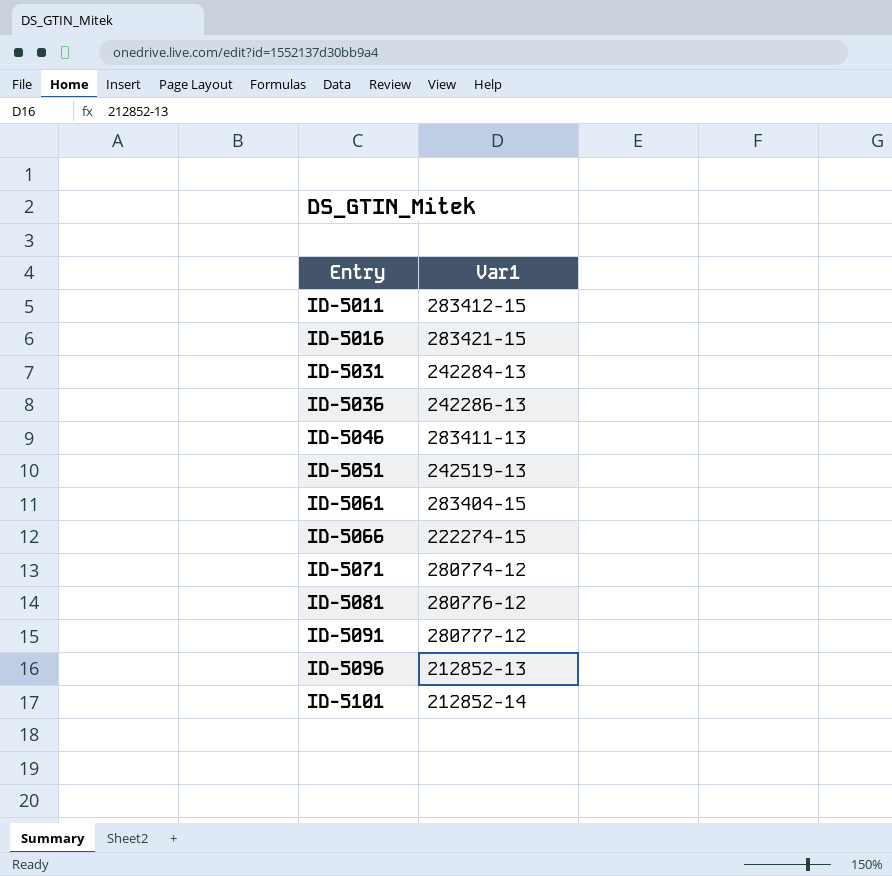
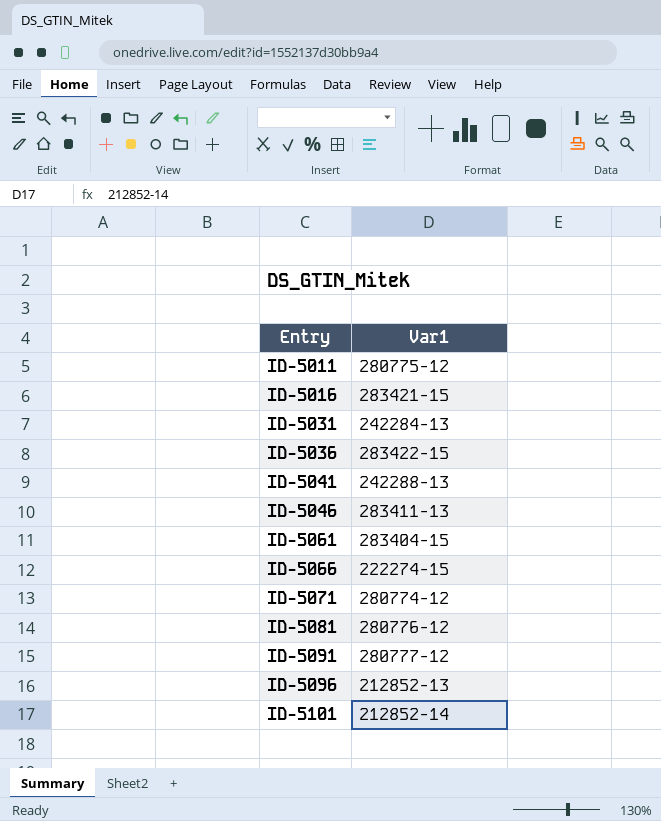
row ID-5051: 242519-13 -> none
ID-5011 | Var1: 283412-15 -> 280775-12
ID-5036 | Var1: 242286-13 -> 283422-15
row ID-5041: none -> 242288-13

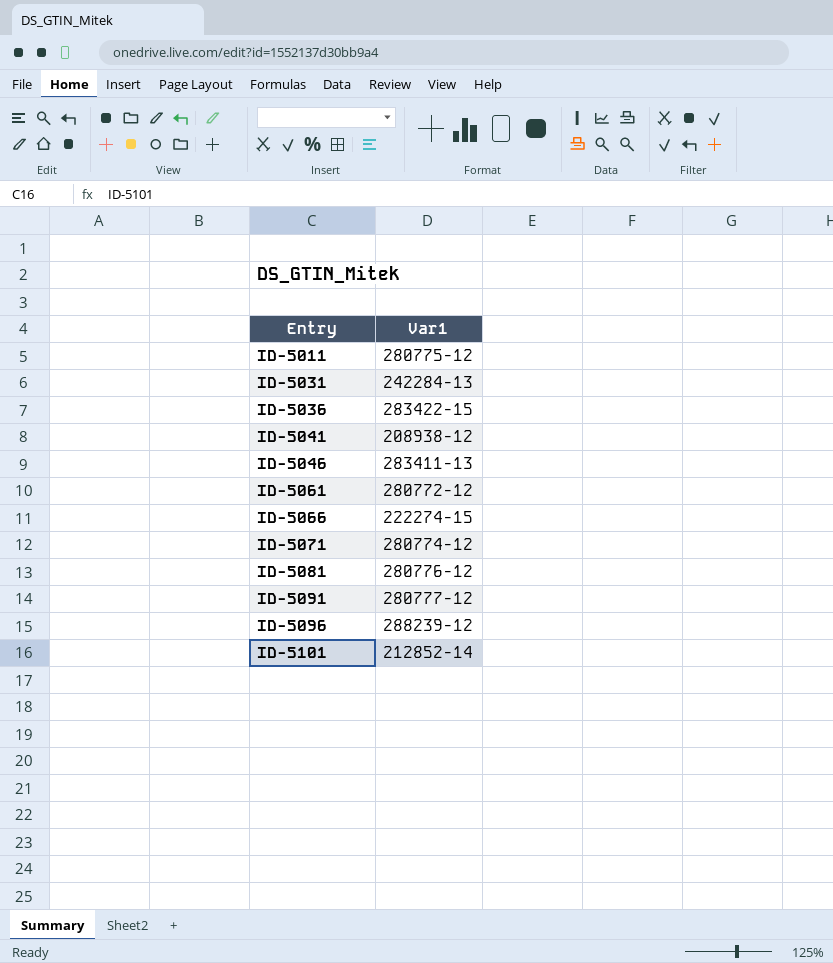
row ID-5016: 283421-15 -> none
ID-5041 | Var1: 242288-13 -> 208938-12
ID-5061 | Var1: 283404-15 -> 280772-12
ID-5096 | Var1: 212852-13 -> 288239-12

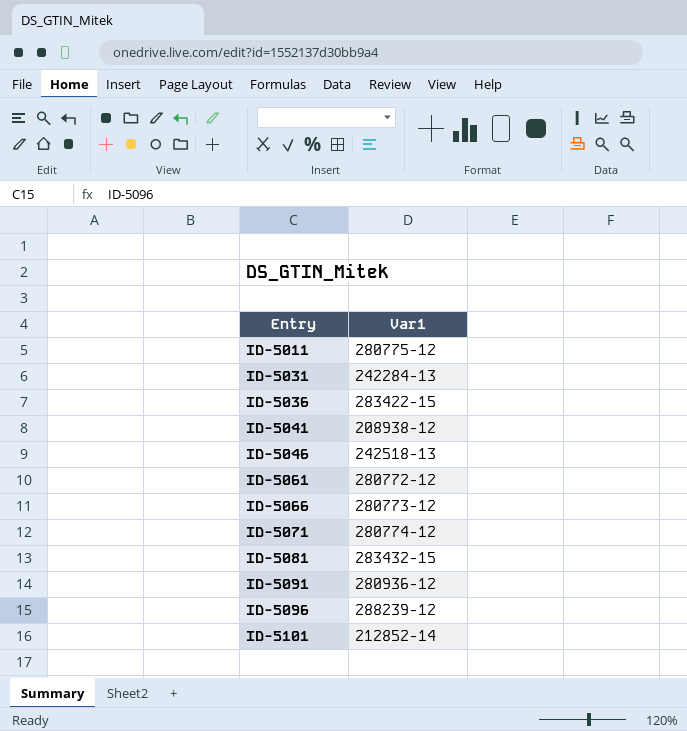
ID-5046 | Var1: 283411-13 -> 242518-13
ID-5066 | Var1: 222274-15 -> 280773-12
ID-5081 | Var1: 280776-12 -> 283432-15
ID-5091 | Var1: 280777-12 -> 280936-12

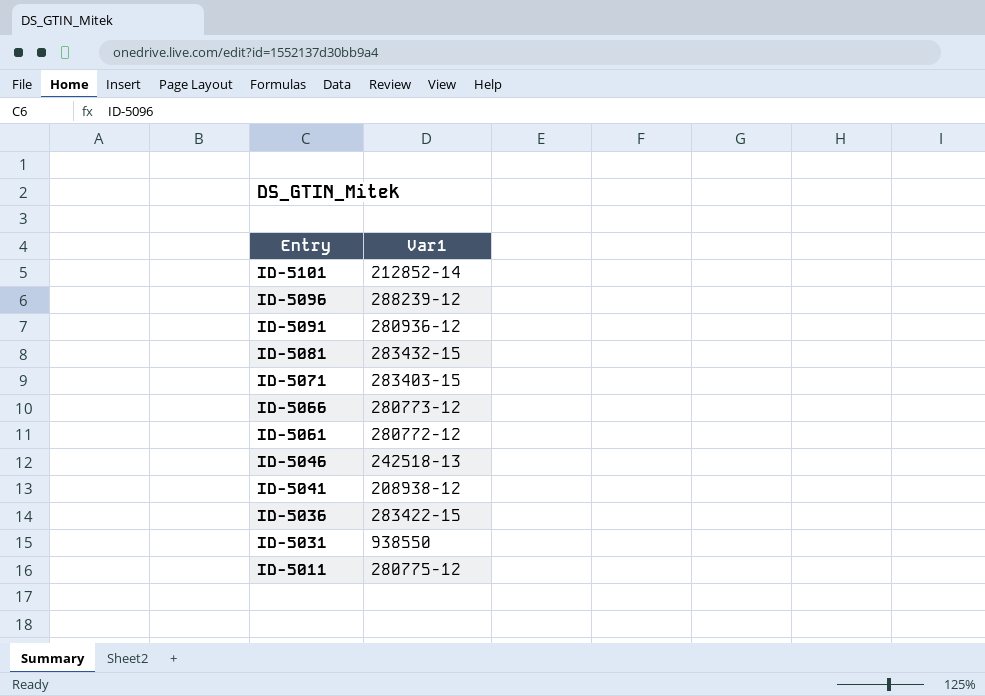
row order: Entry ascending -> Entry descending
ID-5071 | Var1: 280774-12 -> 283403-15
ID-5031 | Var1: 242284-13 -> 938550

